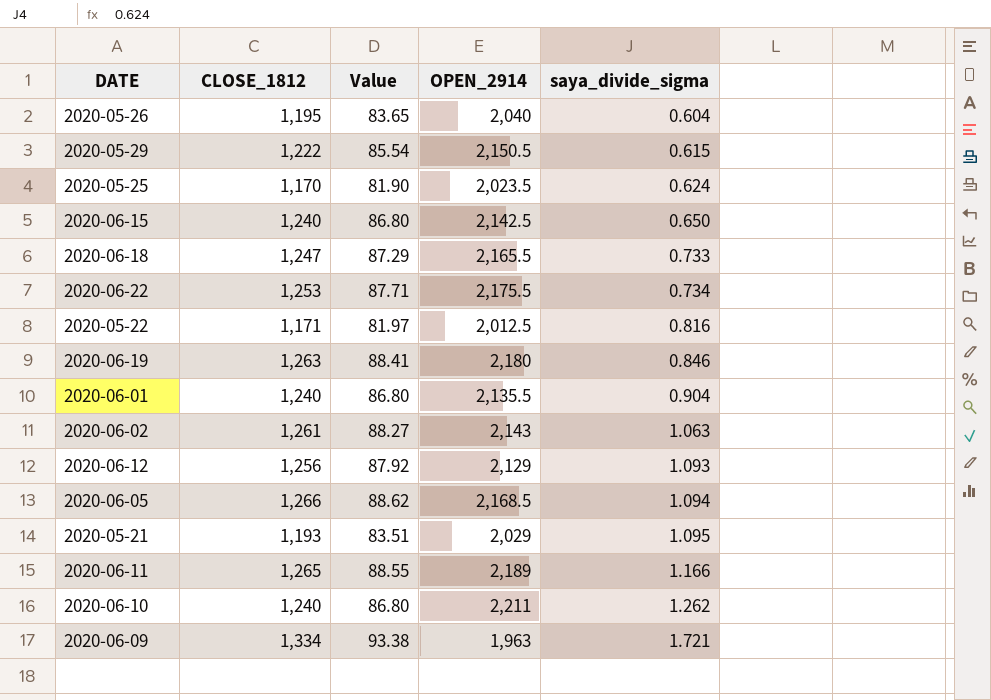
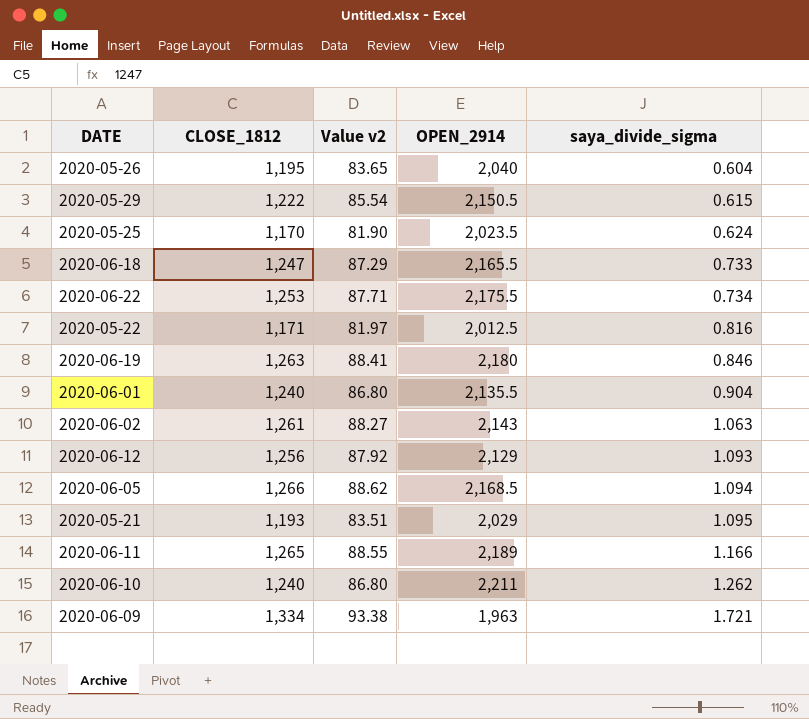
column name: Value -> Value v2
row 2020-06-15: 1,240 | 86.80 | 2,142.5 | 0.650 -> none

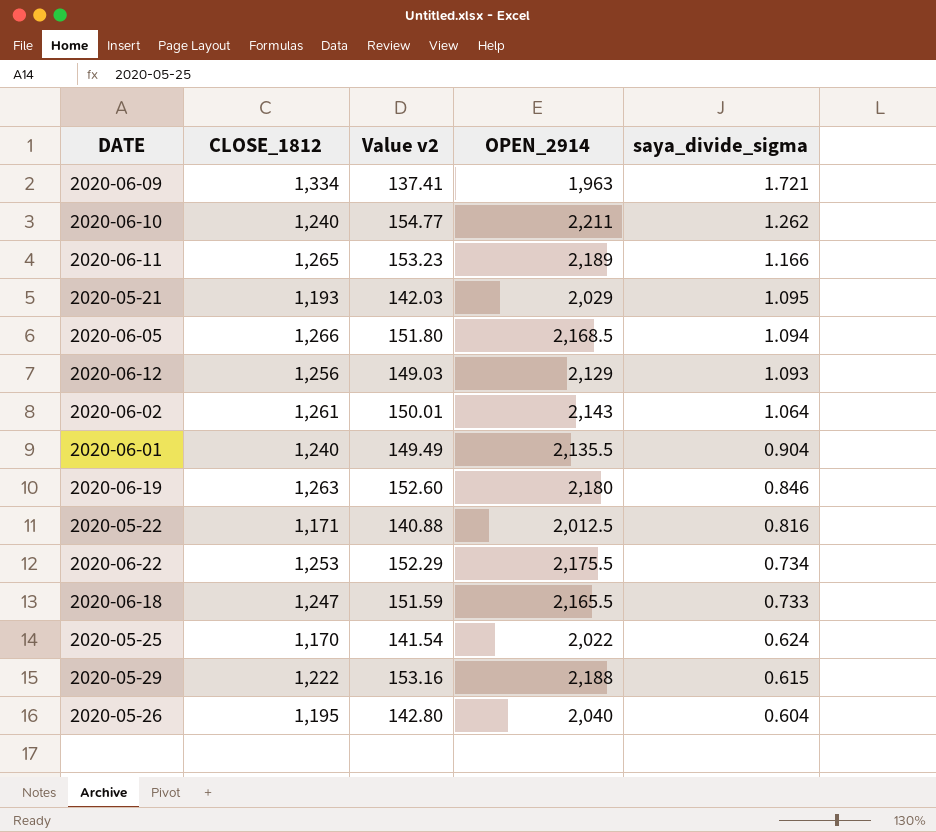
row order: saya_divide_sigma ascending -> saya_divide_sigma descending
column Value v2 | formula: [CLOSE_1812] * 0.07 -> [OPEN_2914] * 0.07
2020-06-02 | saya_divide_sigma: 1.063 -> 1.064
2020-05-25 | OPEN_2914: 2,023.5 -> 2,022
2020-05-29 | OPEN_2914: 2,150.5 -> 2,188

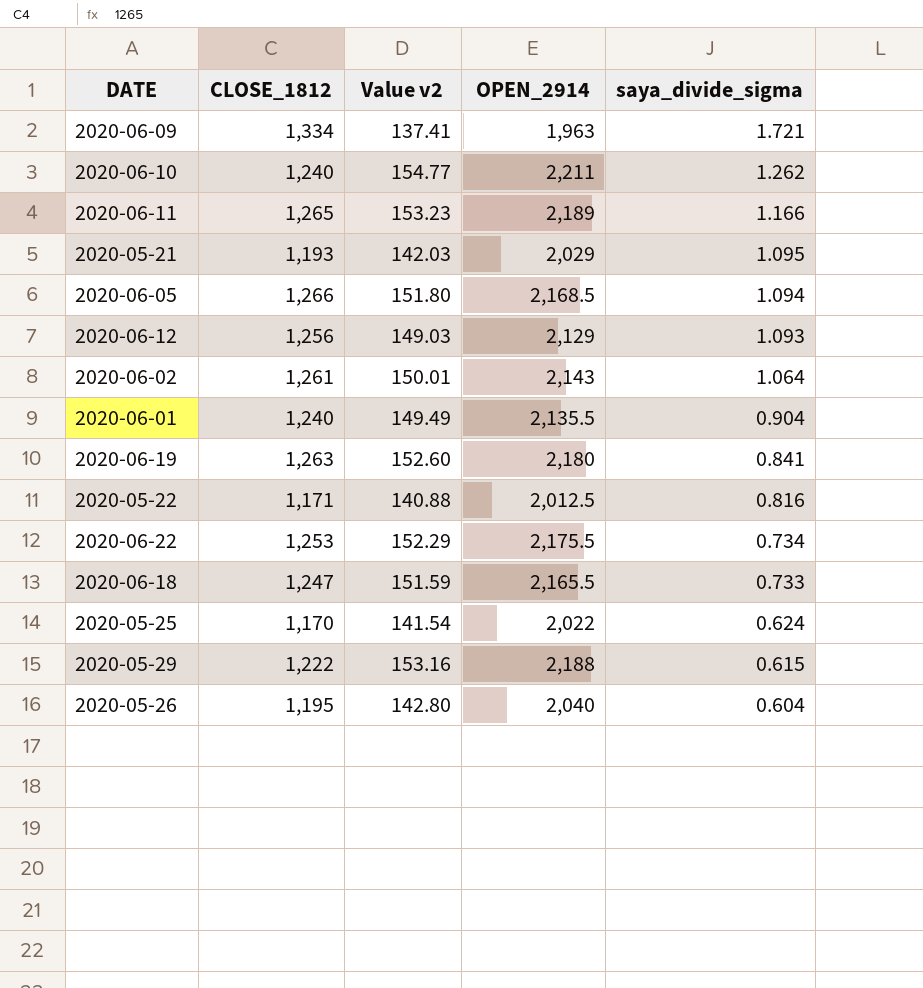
2020-06-19 | saya_divide_sigma: 0.846 -> 0.841

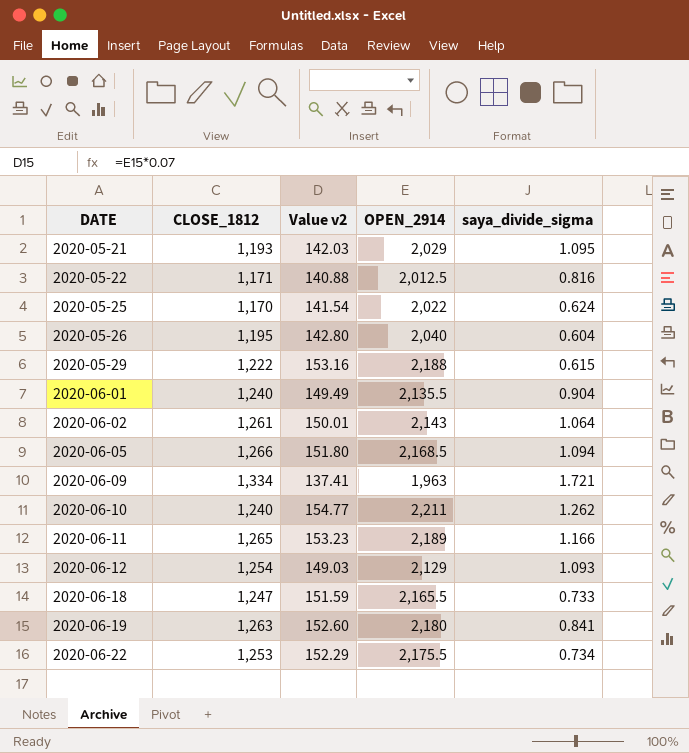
row order: saya_divide_sigma descending -> DATE ascending
2020-06-12 | CLOSE_1812: 1,256 -> 1,254

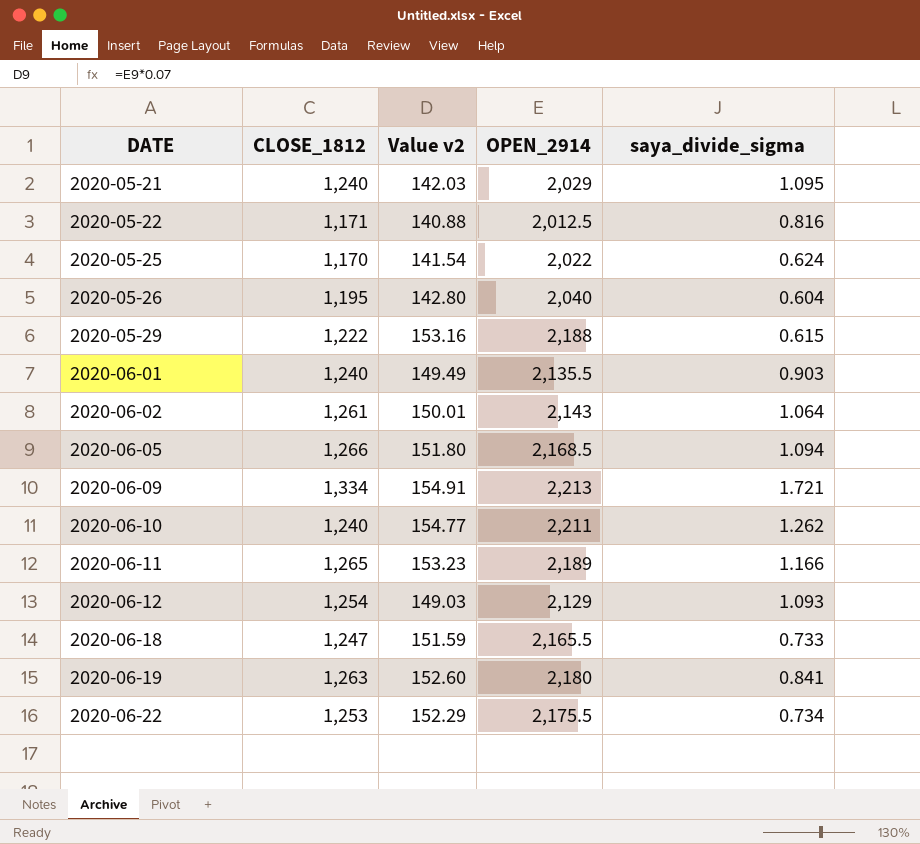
2020-05-21 | CLOSE_1812: 1,193 -> 1,240
2020-06-01 | saya_divide_sigma: 0.904 -> 0.903
2020-06-09 | Value v2: 137.41 -> 154.91
2020-06-09 | OPEN_2914: 1,963 -> 2,213

